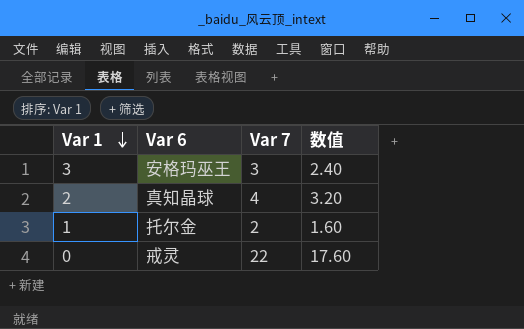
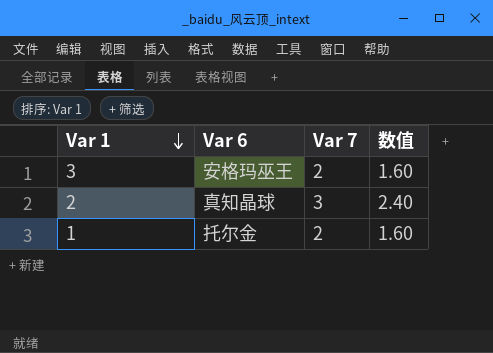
row 0: 戒灵 | 22 | 17.60 -> none
3 | Var 7: 3 -> 2
3 | 数值: 2.40 -> 1.60
2 | Var 7: 4 -> 3
2 | 数值: 3.20 -> 2.40

